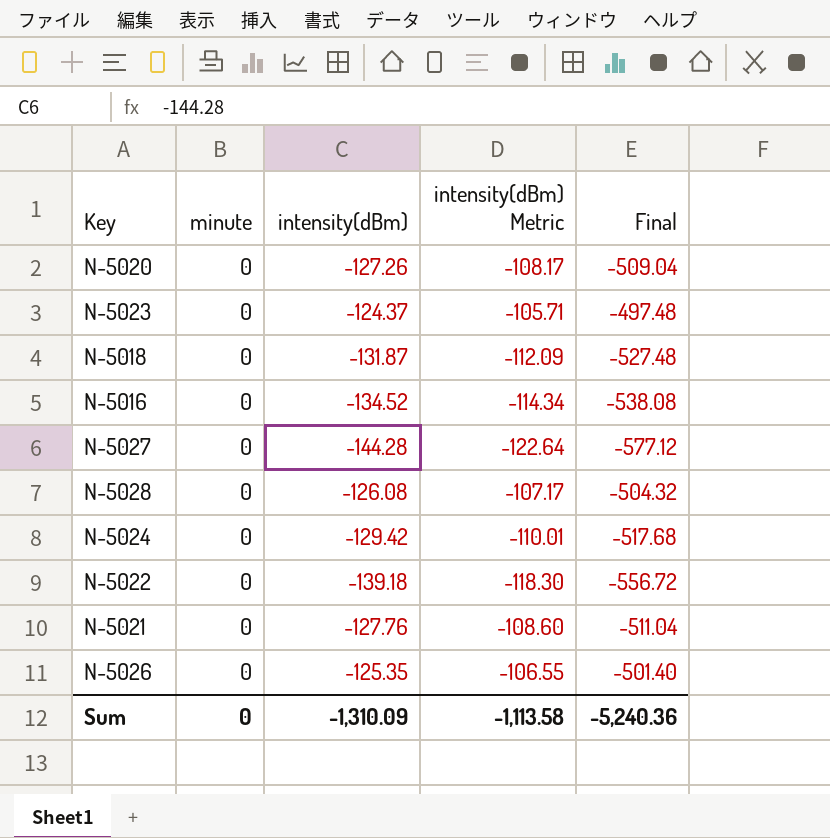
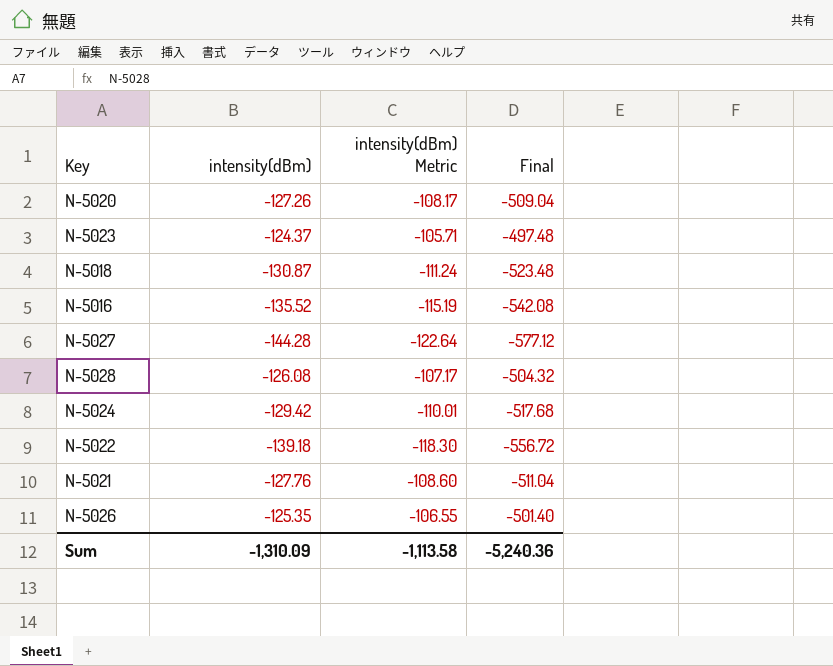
column minute | position: 2 -> none
N-5018 | intensity(dBm): -131.87 -> -130.87
N-5018 | intensity(dBm) Metric: -112.09 -> -111.24
N-5018 | Final: -527.48 -> -523.48
N-5016 | intensity(dBm): -134.52 -> -135.52
N-5016 | intensity(dBm) Metric: -114.34 -> -115.19
N-5016 | Final: -538.08 -> -542.08

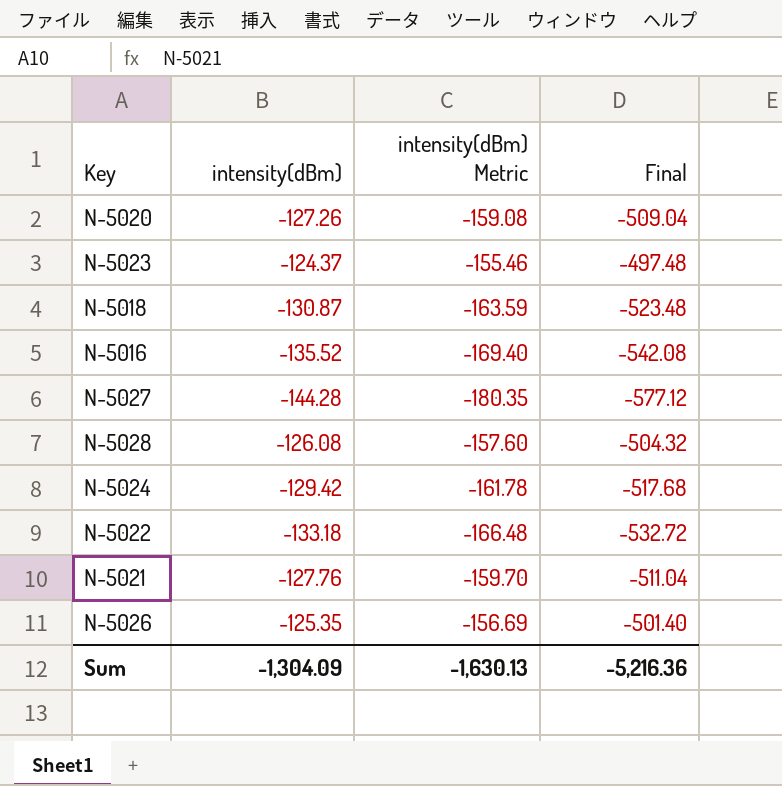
column intensity(dBm) Metric | formula: [intensity(dBm)] * 0.85 -> [intensity(dBm)] * 1.25
N-5022 | intensity(dBm): -139.18 -> -133.18
N-5022 | Final: -556.72 -> -532.72
Sum | intensity(dBm): -1,310.09 -> -1,304.09
Sum | intensity(dBm) Metric: -1,113.58 -> -1,630.13
Sum | Final: -5,240.36 -> -5,216.36

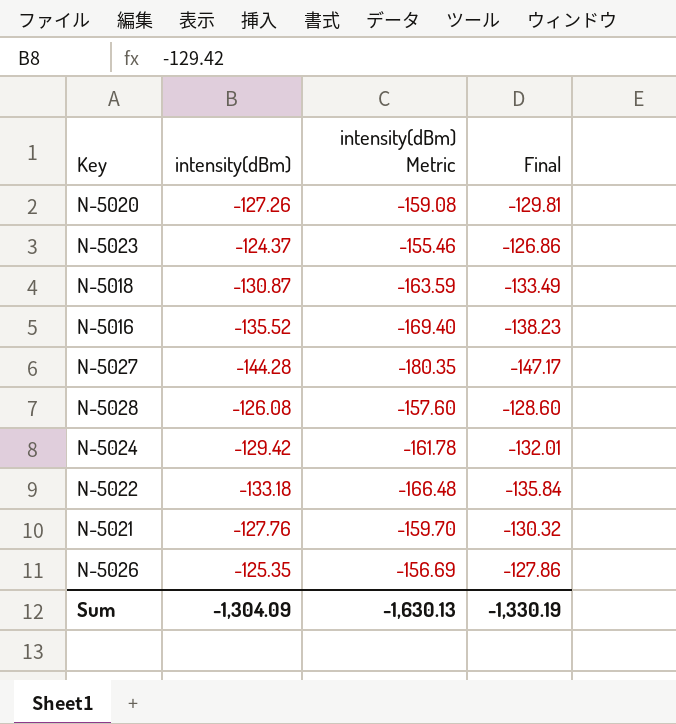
column Final | formula: [intensity(dBm)] * 4 -> [intensity(dBm)] * 1.02
Sum | Final: -5,216.36 -> -1,330.19

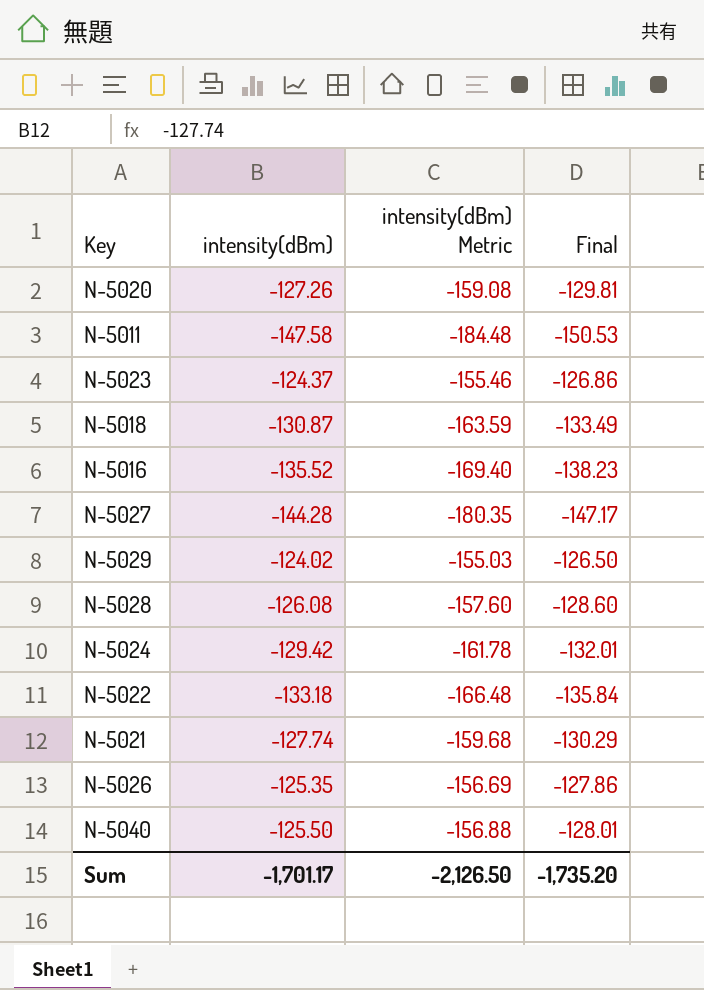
row N-5011: none -> -147.58 | -184.48 | -150.53
row N-5029: none -> -124.02 | -155.03 | -126.50
N-5021 | intensity(dBm): -127.76 -> -127.74
N-5021 | intensity(dBm) Metric: -159.70 -> -159.68
N-5021 | Final: -130.32 -> -130.29
row N-5040: none -> -125.50 | -156.88 | -128.01
Sum | intensity(dBm): -1,304.09 -> -1,701.17
Sum | intensity(dBm) Metric: -1,630.13 -> -2,126.50
Sum | Final: -1,330.19 -> -1,735.20

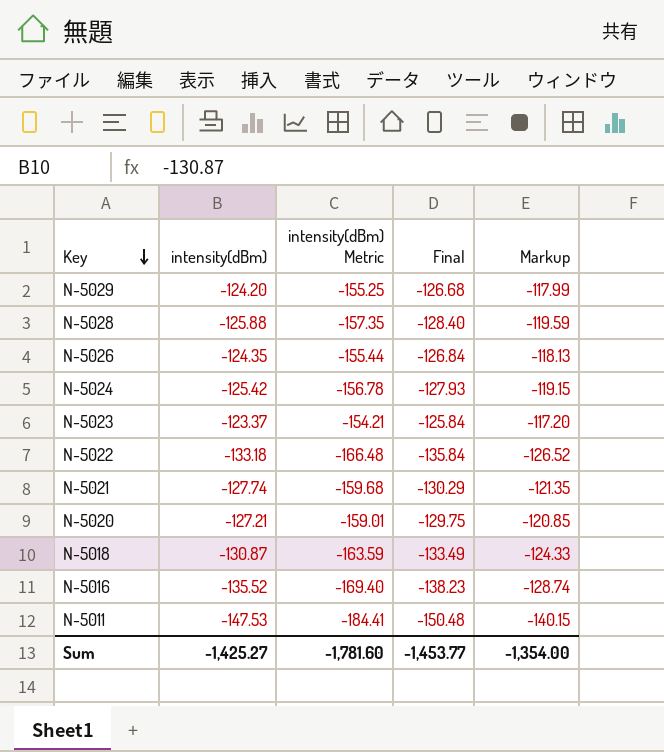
row order: none -> Key descending
column Markup | formula: none -> [intensity(dBm)] * 0.95
row N-5027: -144.28 | -180.35 | -147.17 -> none
row N-5040: -125.50 | -156.88 | -128.01 -> none
N-5029 | intensity(dBm): -124.02 -> -124.20
N-5029 | intensity(dBm) Metric: -155.03 -> -155.25
N-5029 | Final: -126.50 -> -126.68
N-5028 | intensity(dBm): -126.08 -> -125.88
N-5028 | intensity(dBm) Metric: -157.60 -> -157.35
N-5028 | Final: -128.60 -> -128.40
N-5026 | intensity(dBm): -125.35 -> -124.35
N-5026 | intensity(dBm) Metric: -156.69 -> -155.44
N-5026 | Final: -127.86 -> -126.84
N-5024 | intensity(dBm): -129.42 -> -125.42
N-5024 | intensity(dBm) Metric: -161.78 -> -156.78
N-5024 | Final: -132.01 -> -127.93
N-5023 | intensity(dBm): -124.37 -> -123.37
N-5023 | intensity(dBm) Metric: -155.46 -> -154.21
N-5023 | Final: -126.86 -> -125.84
N-5020 | intensity(dBm): -127.26 -> -127.21
N-5020 | intensity(dBm) Metric: -159.08 -> -159.01
N-5020 | Final: -129.81 -> -129.75
N-5011 | intensity(dBm): -147.58 -> -147.53
N-5011 | intensity(dBm) Metric: -184.48 -> -184.41
N-5011 | Final: -150.53 -> -150.48
Sum | intensity(dBm): -1,701.17 -> -1,425.27
Sum | intensity(dBm) Metric: -2,126.50 -> -1,781.60
Sum | Final: -1,735.20 -> -1,453.77

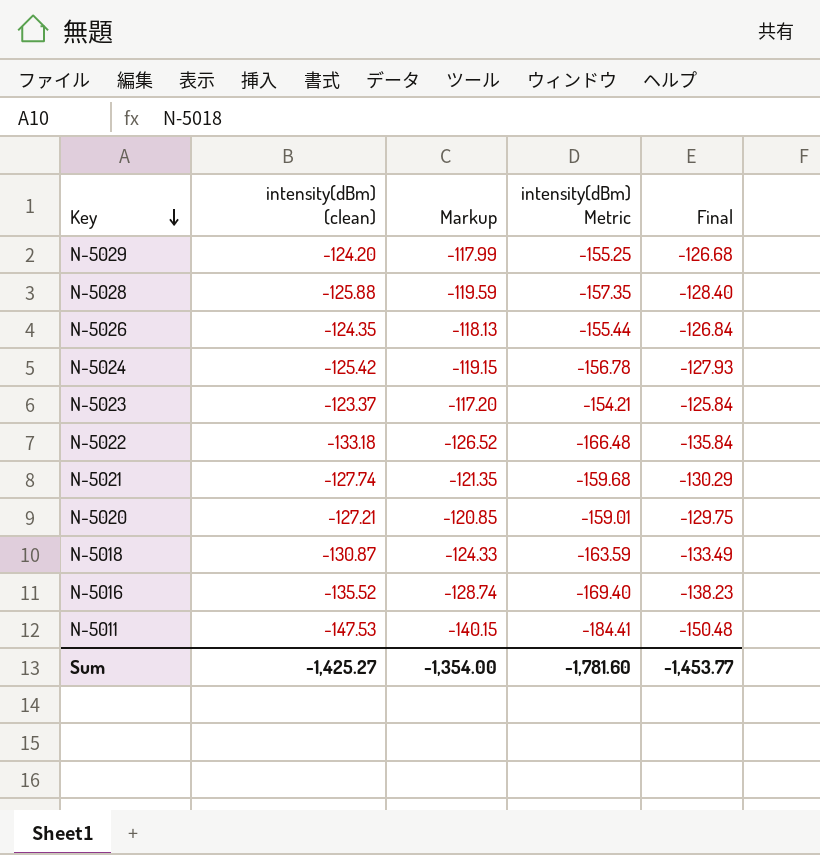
column name: intensity(dBm) -> intensity(dBm) (clean)
column Markup | position: 5 -> 3

